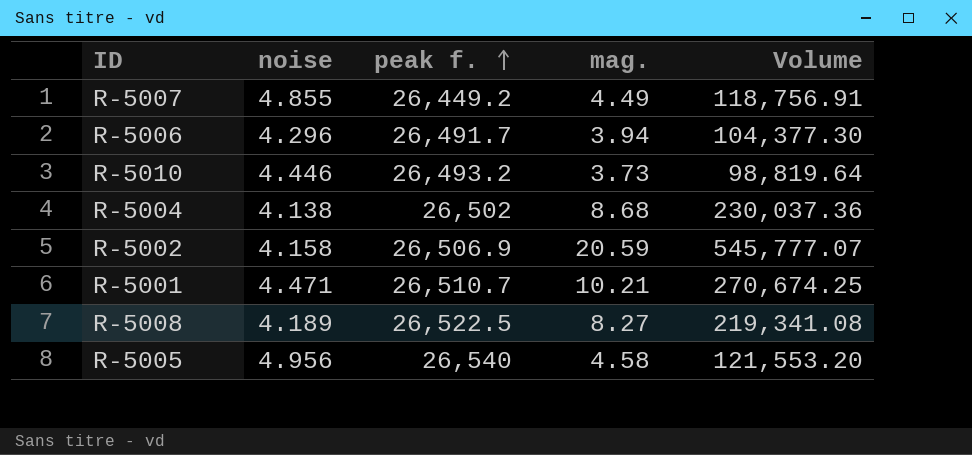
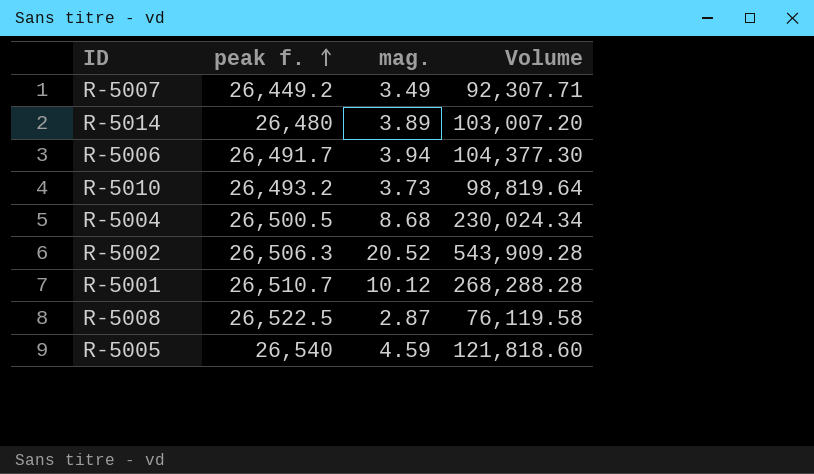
column noise | position: 2 -> none
R-5007 | mag.: 4.49 -> 3.49
R-5007 | Volume: 118,756.91 -> 92,307.71
row R-5014: none -> 26,480 | 3.89 | 103,007.20
R-5004 | peak f.: 26,502 -> 26,500.5
R-5004 | Volume: 230,037.36 -> 230,024.34
R-5002 | peak f.: 26,506.9 -> 26,506.3
R-5002 | mag.: 20.59 -> 20.52
R-5002 | Volume: 545,777.07 -> 543,909.28
R-5001 | mag.: 10.21 -> 10.12
R-5001 | Volume: 270,674.25 -> 268,288.28
R-5008 | mag.: 8.27 -> 2.87
R-5008 | Volume: 219,341.08 -> 76,119.58
R-5005 | mag.: 4.58 -> 4.59
R-5005 | Volume: 121,553.20 -> 121,818.60

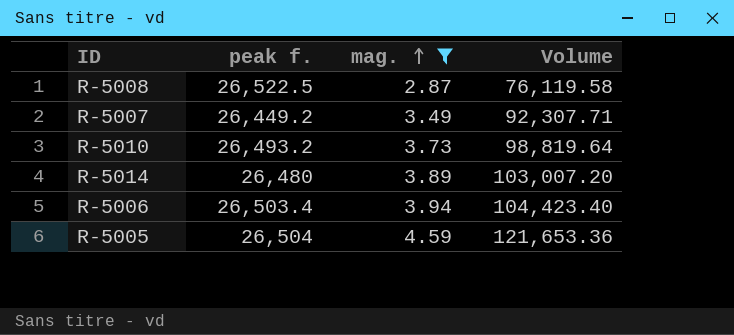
filter: none -> mag. <= 4.59
row order: peak f. ascending -> mag. ascending
R-5006 | peak f.: 26,491.7 -> 26,503.4
R-5006 | Volume: 104,377.30 -> 104,423.40
R-5005 | peak f.: 26,540 -> 26,504
R-5005 | Volume: 121,818.60 -> 121,653.36

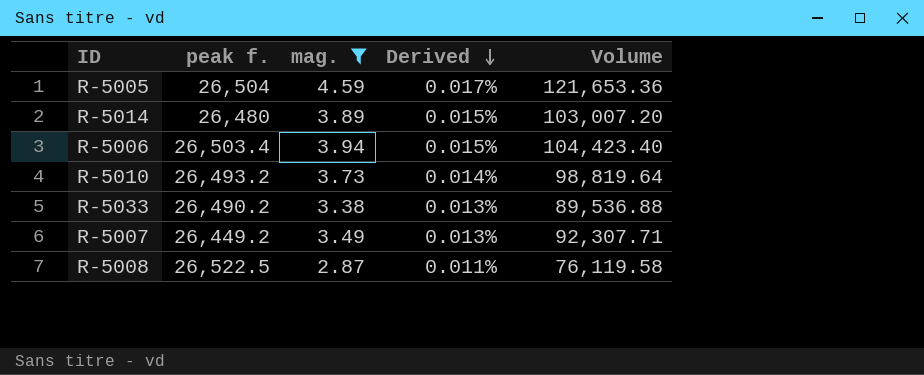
row order: mag. ascending -> Derived descending
column Derived | formula: none -> [mag.] / [peak f.]
row R-5033: none -> 26,490.2 | 3.38 | 0.013% | 89,536.88

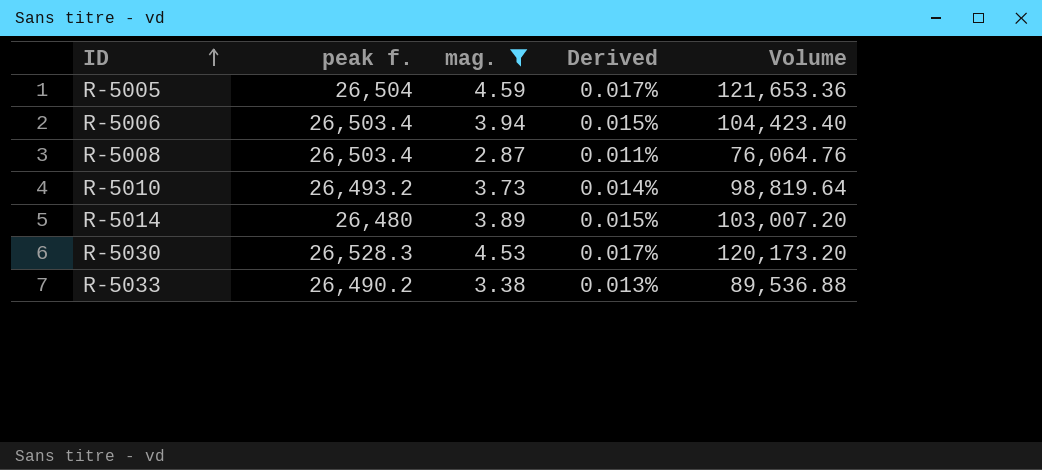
row order: Derived descending -> ID ascending
row R-5007: 26,449.2 | 3.49 | 0.013% | 92,307.71 -> none
R-5008 | peak f.: 26,522.5 -> 26,503.4
R-5008 | Volume: 76,119.58 -> 76,064.76
row R-5030: none -> 26,528.3 | 4.53 | 0.017% | 120,173.20

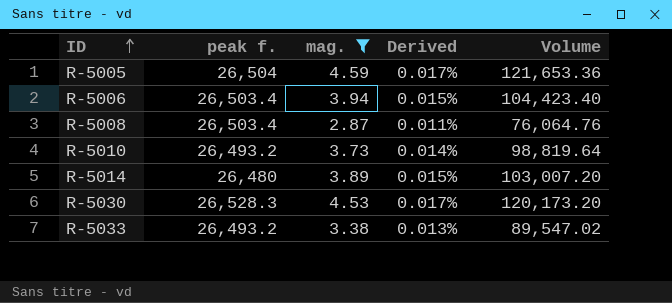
R-5033 | peak f.: 26,490.2 -> 26,493.2
R-5033 | Volume: 89,536.88 -> 89,547.02

